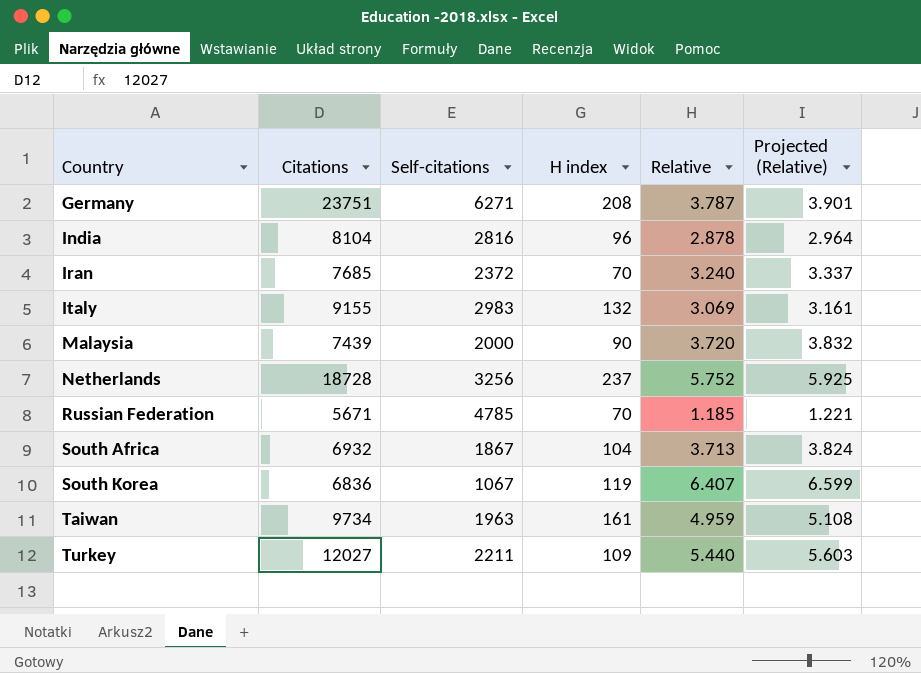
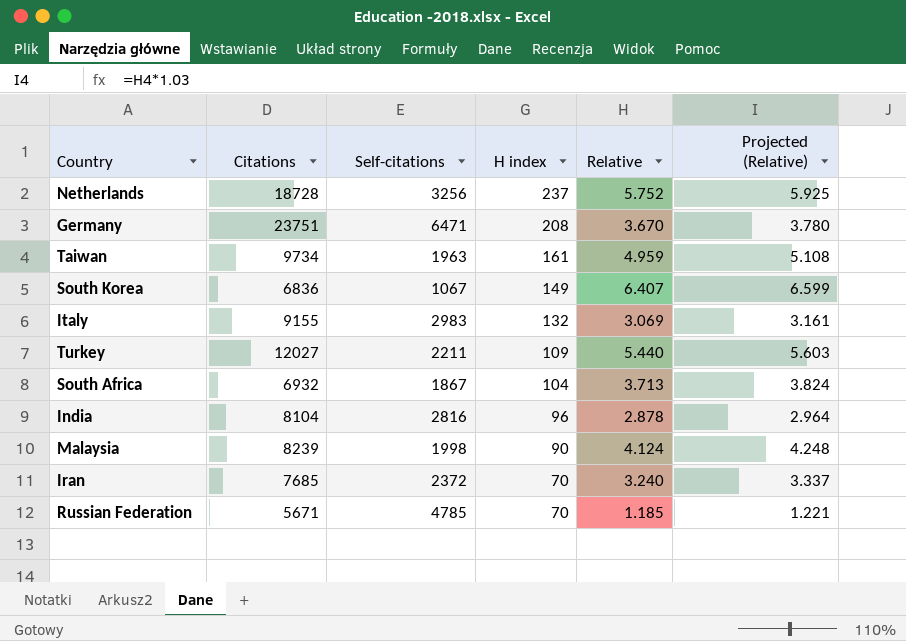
row order: Country ascending -> H index descending
Germany | Self-citations: 6271 -> 6471
Germany | Relative: 3.787 -> 3.670
Germany | Projected (Relative): 3.901 -> 3.780
South Korea | H index: 119 -> 149
Malaysia | Citations: 7439 -> 8239
Malaysia | Self-citations: 2000 -> 1998
Malaysia | Relative: 3.720 -> 4.124
Malaysia | Projected (Relative): 3.832 -> 4.248

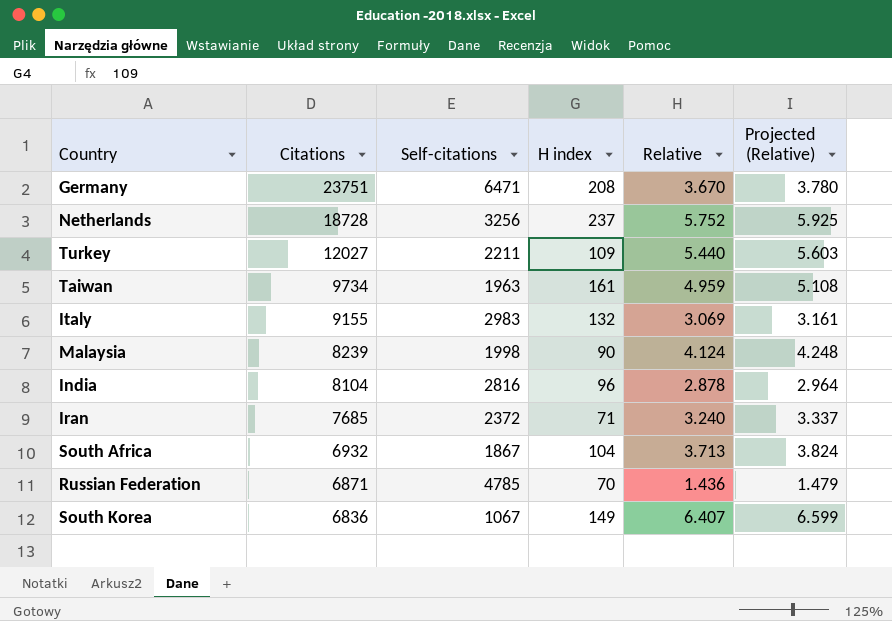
row order: H index descending -> Citations descending
Iran | H index: 70 -> 71
Russian Federation | Citations: 5671 -> 6871
Russian Federation | Relative: 1.185 -> 1.436
Russian Federation | Projected (Relative): 1.221 -> 1.479

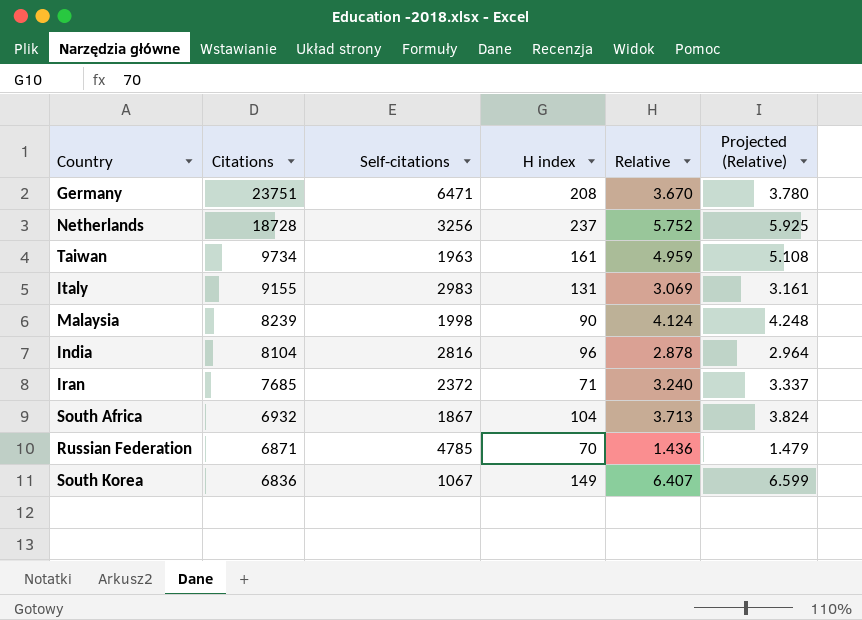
row Turkey: 12027 | 2211 | 109 | 5.440 | 5.603 -> none
Italy | H index: 132 -> 131

